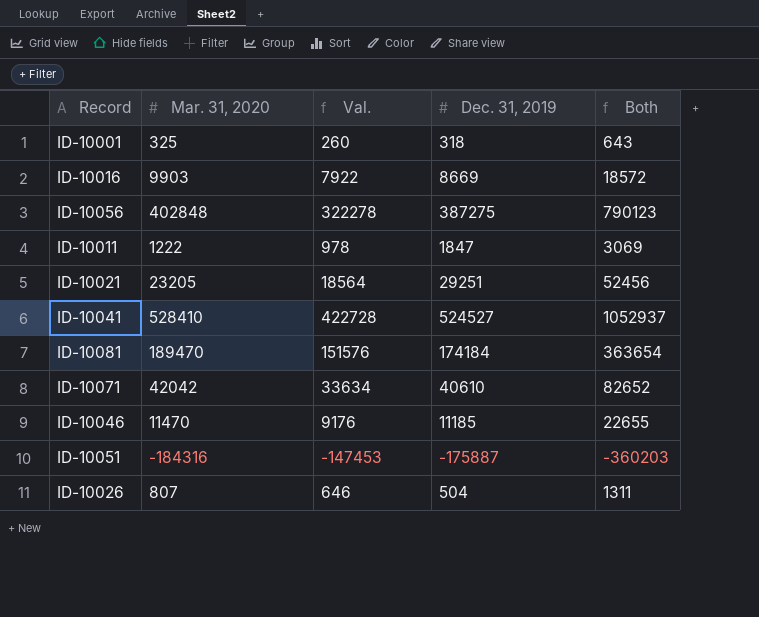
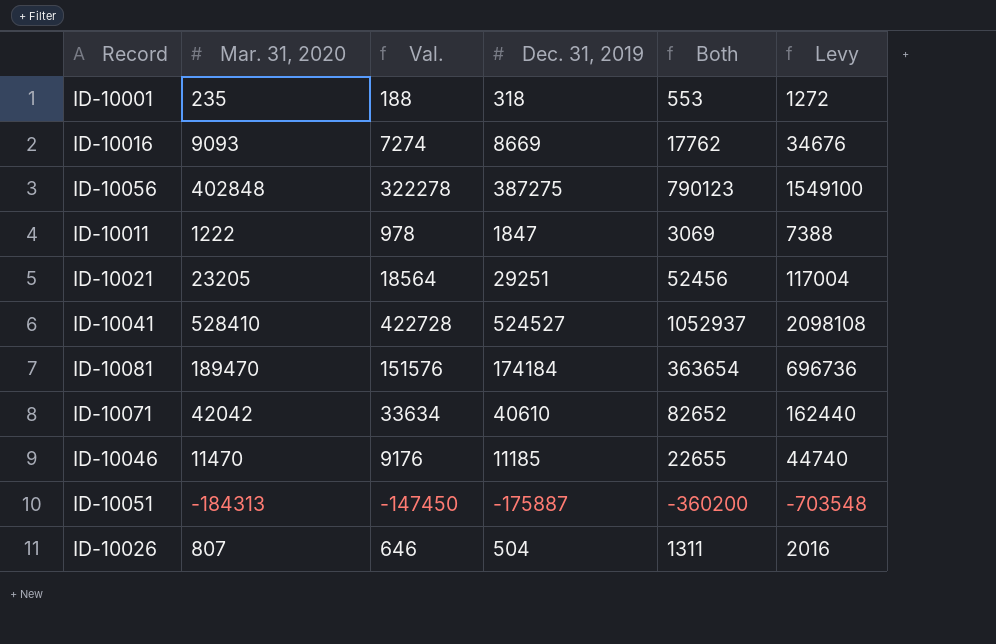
column Levy | formula: none -> [Dec. 31, 2019] * 4
ID-10001 | Mar. 31, 2020: 325 -> 235
ID-10001 | Val.: 260 -> 188
ID-10001 | Both: 643 -> 553
ID-10016 | Mar. 31, 2020: 9903 -> 9093
ID-10016 | Val.: 7922 -> 7274
ID-10016 | Both: 18572 -> 17762
ID-10051 | Mar. 31, 2020: -184316 -> -184313
ID-10051 | Val.: -147453 -> -147450
ID-10051 | Both: -360203 -> -360200

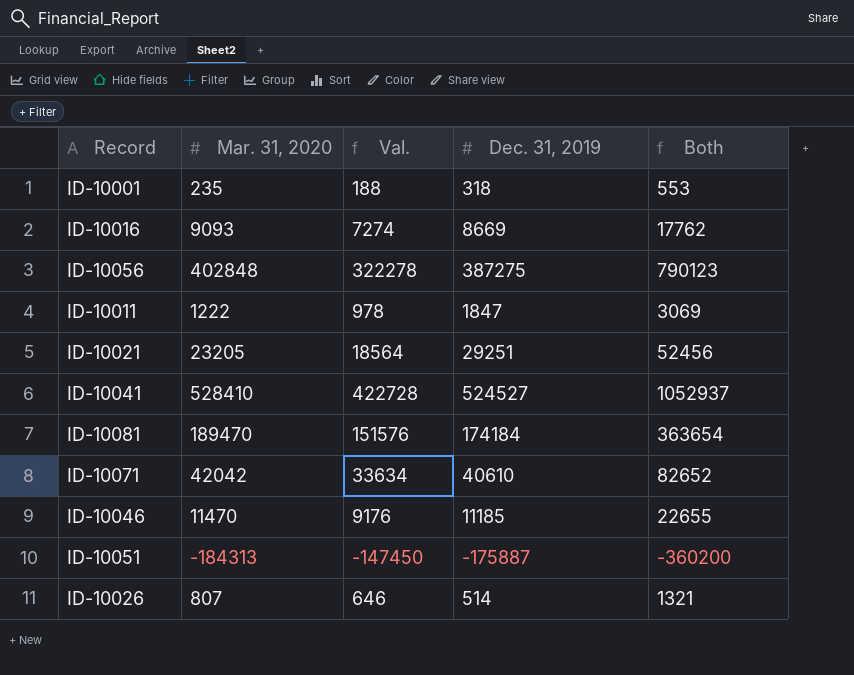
column Levy | formula: [Dec. 31, 2019] * 4 -> none
ID-10026 | Dec. 31, 2019: 504 -> 514
ID-10026 | Both: 1311 -> 1321

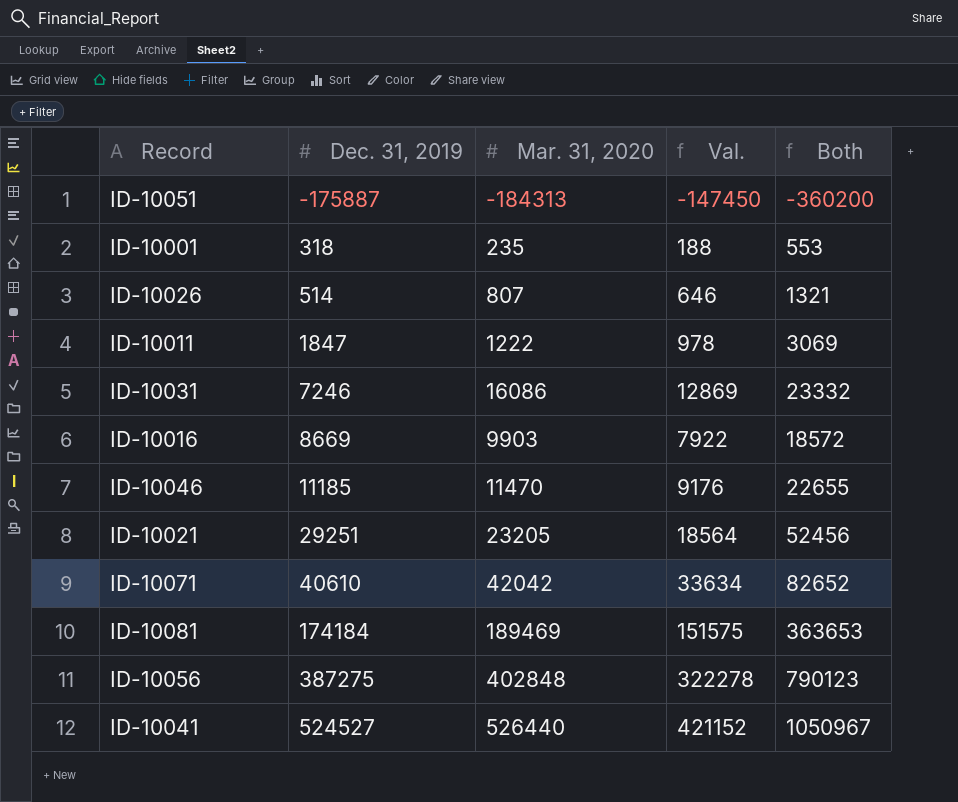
row order: none -> Dec. 31, 2019 ascending
column Dec. 31, 2019 | position: 4 -> 2
row ID-10031: none -> 7246 | 16086 | 12869 | 23332
ID-10016 | Mar. 31, 2020: 9093 -> 9903
ID-10016 | Val.: 7274 -> 7922
ID-10016 | Both: 17762 -> 18572
ID-10081 | Mar. 31, 2020: 189470 -> 189469
ID-10081 | Val.: 151576 -> 151575
ID-10081 | Both: 363654 -> 363653
ID-10041 | Mar. 31, 2020: 528410 -> 526440
ID-10041 | Val.: 422728 -> 421152
ID-10041 | Both: 1052937 -> 1050967

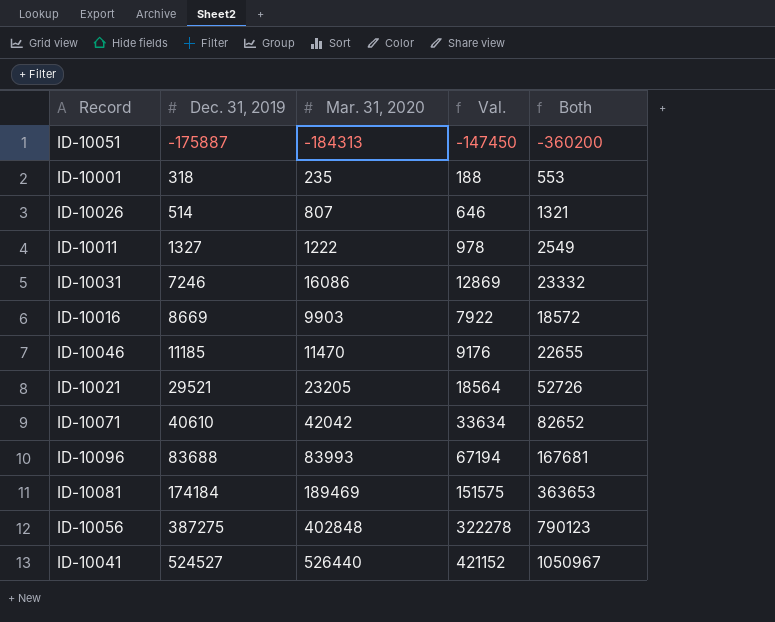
ID-10011 | Dec. 31, 2019: 1847 -> 1327
ID-10011 | Both: 3069 -> 2549
ID-10021 | Dec. 31, 2019: 29251 -> 29521
ID-10021 | Both: 52456 -> 52726
row ID-10096: none -> 83688 | 83993 | 67194 | 167681

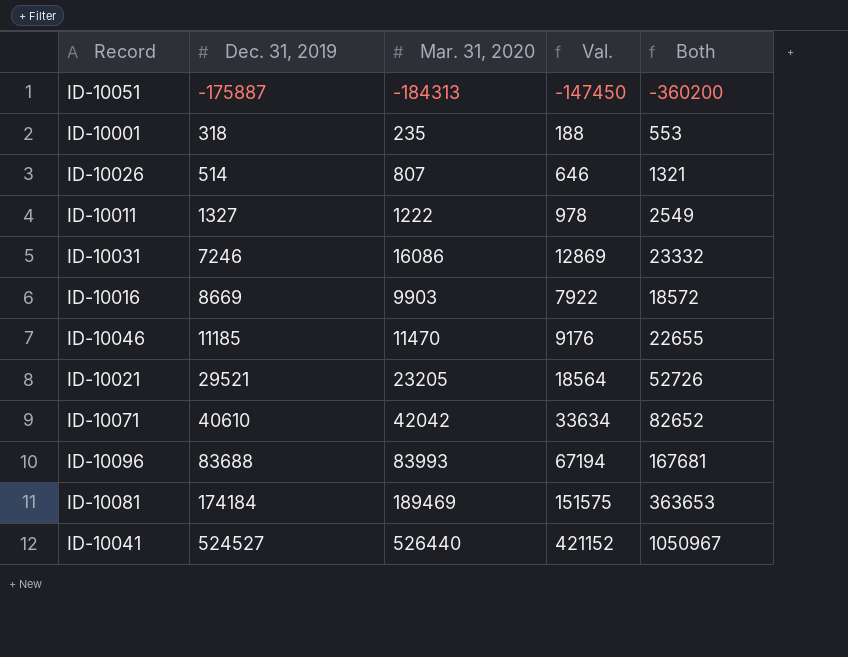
row ID-10056: 387275 | 402848 | 322278 | 790123 -> none

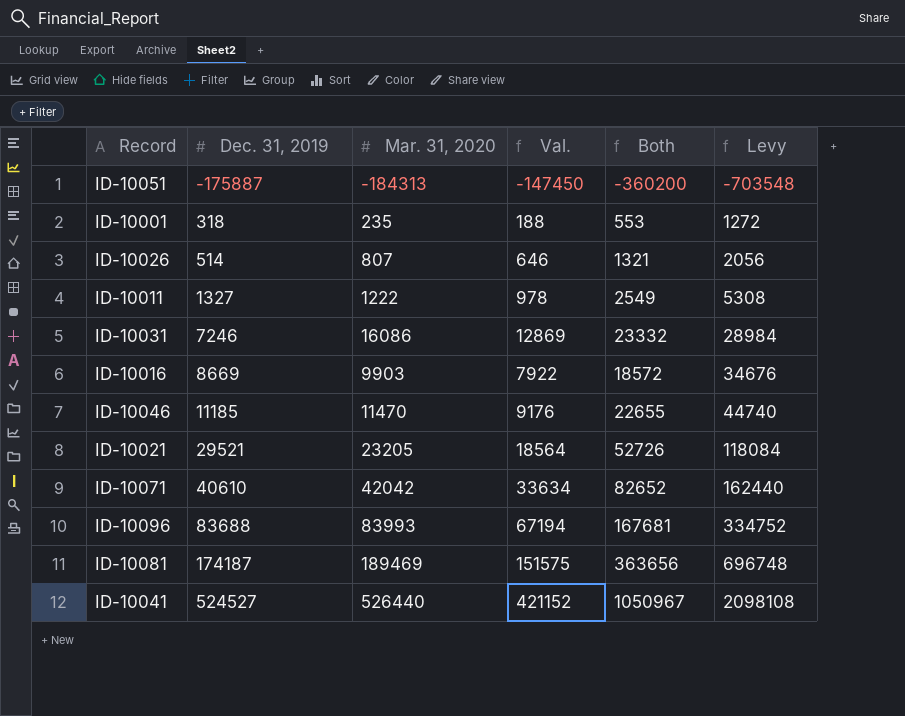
column Levy | formula: none -> [Dec. 31, 2019] * 4
ID-10081 | Dec. 31, 2019: 174184 -> 174187
ID-10081 | Both: 363653 -> 363656

